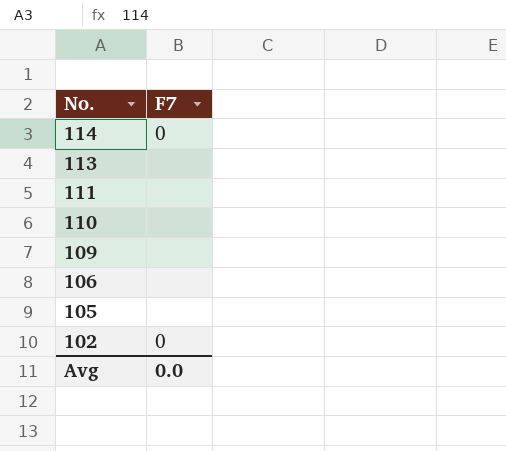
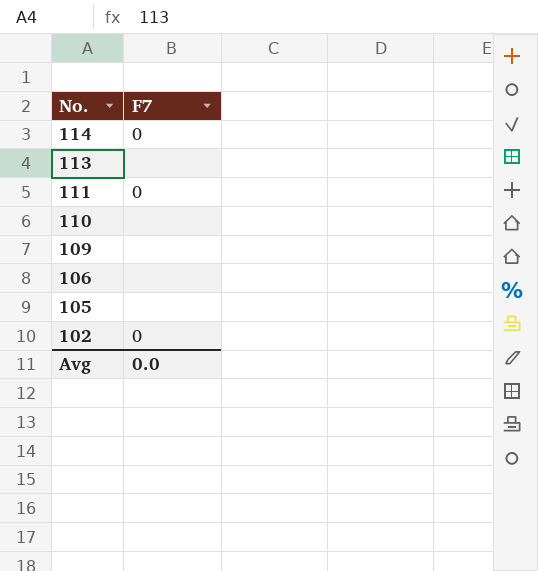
111 | F7: none -> 0

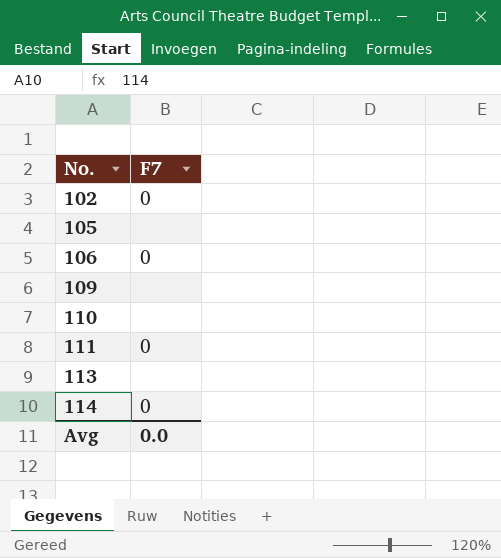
row order: No. descending -> No. ascending
106 | F7: none -> 0

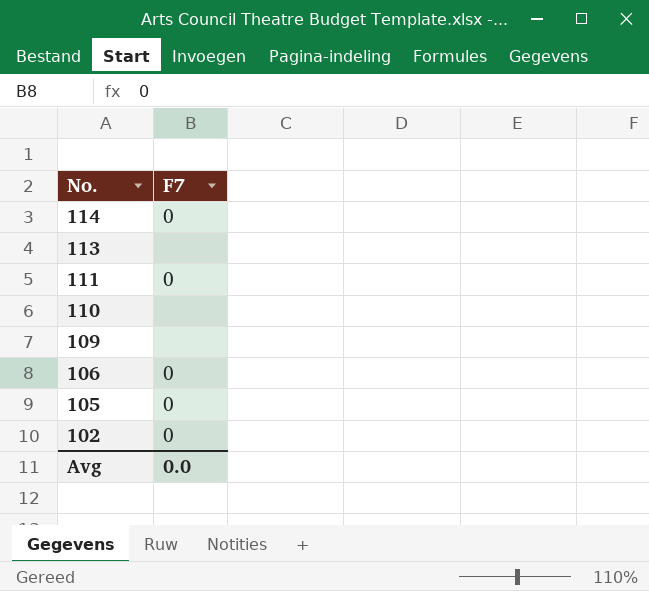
row order: No. ascending -> No. descending
105 | F7: none -> 0

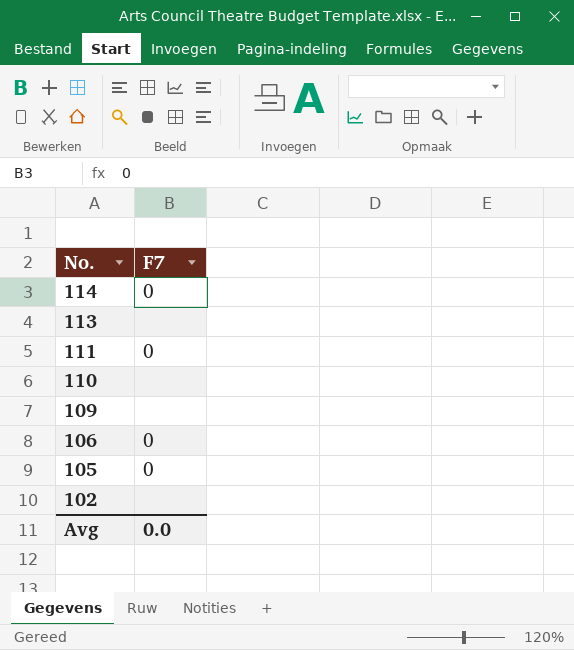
102 | F7: 0 -> none

